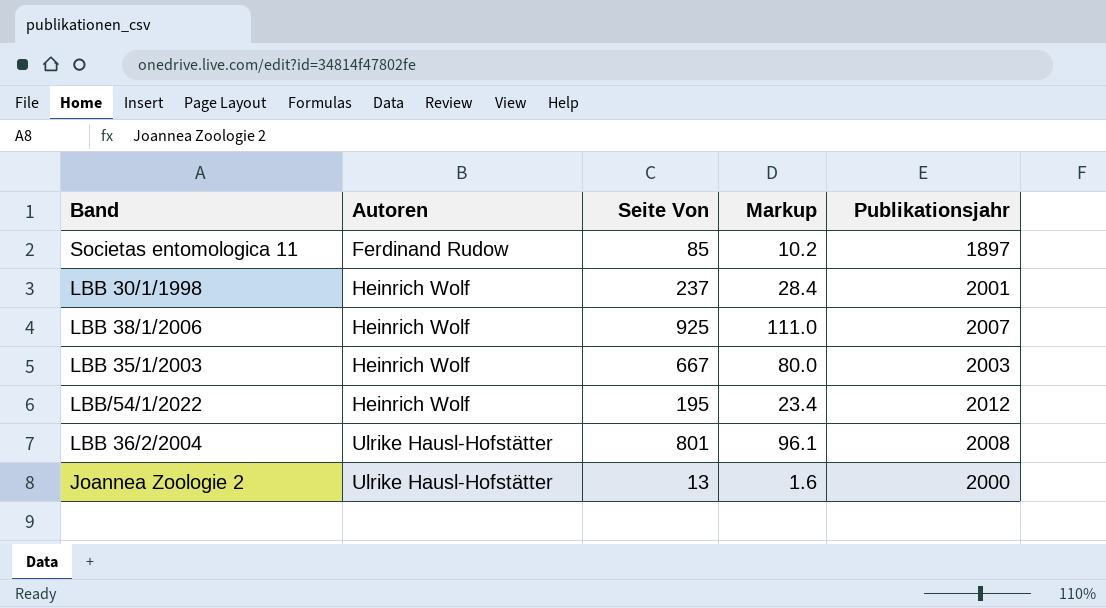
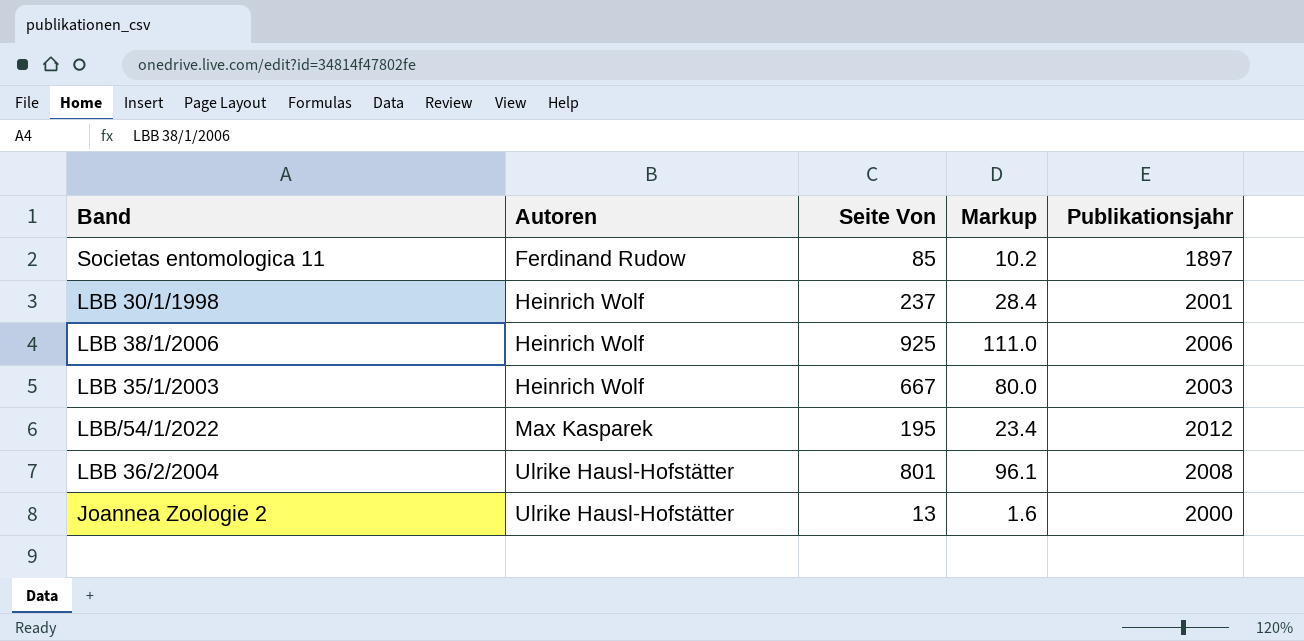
LBB 38/1/2006 | Publikationsjahr: 2007 -> 2006
LBB/54/1/2022 | Autoren: Heinrich Wolf -> Max Kasparek

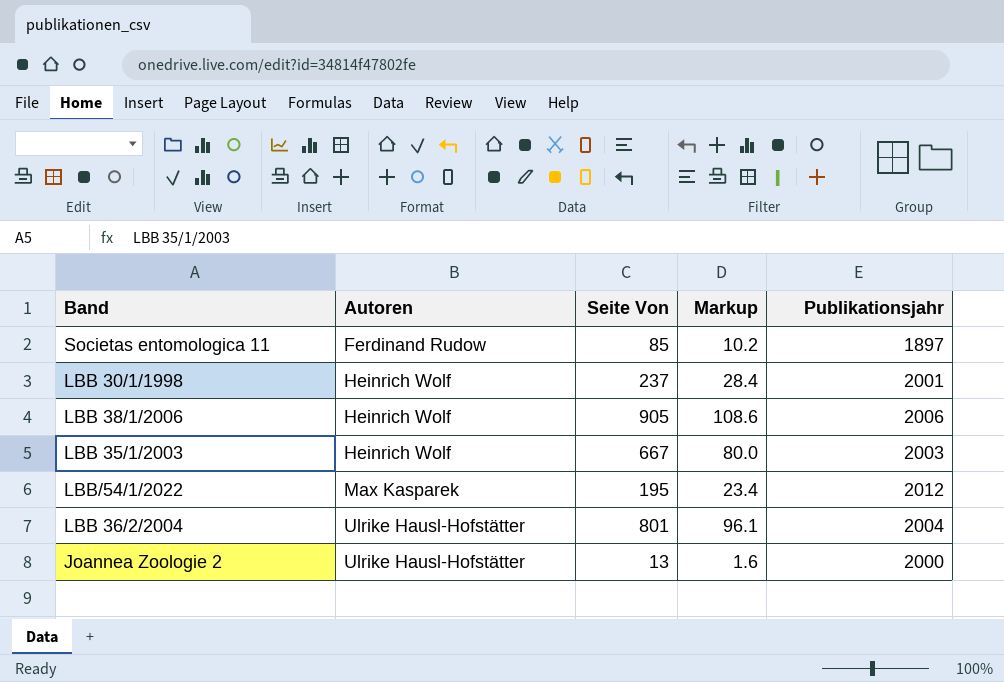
LBB 38/1/2006 | Seite Von: 925 -> 905
LBB 38/1/2006 | Markup: 111.0 -> 108.6
LBB 36/2/2004 | Publikationsjahr: 2008 -> 2004

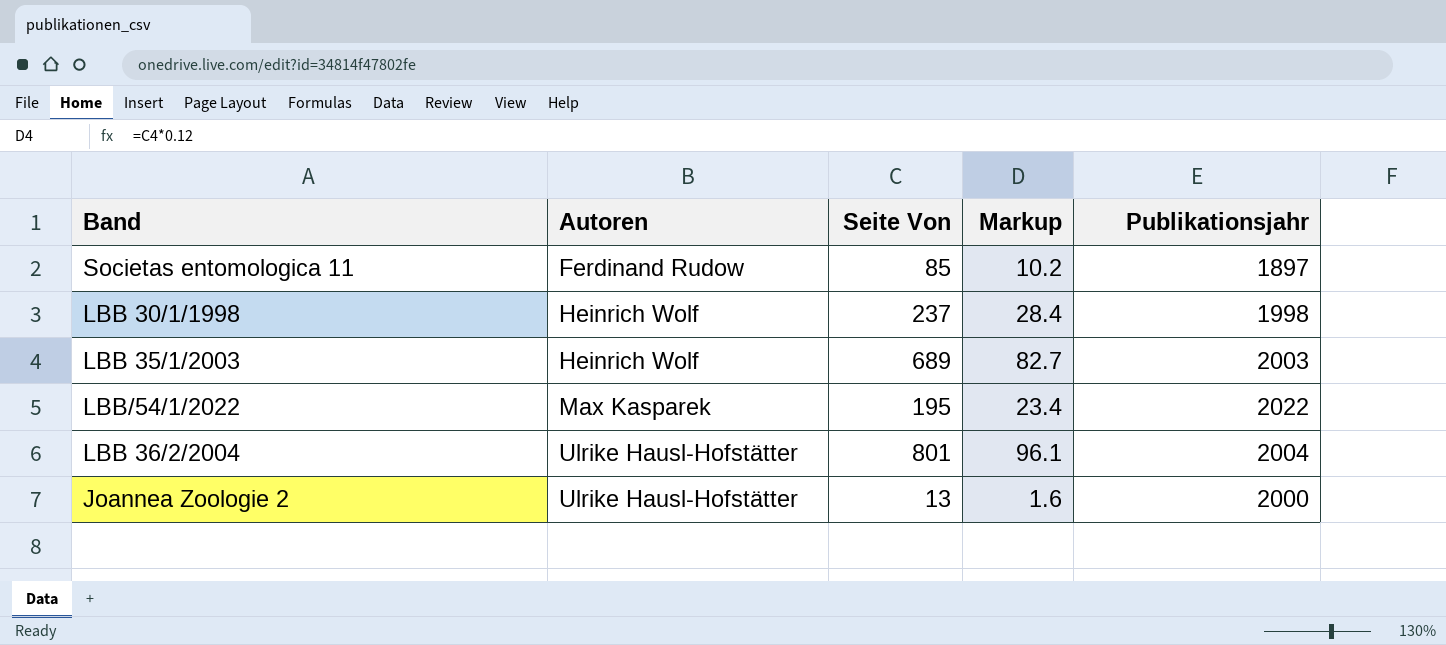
row LBB 38/1/2006: Heinrich Wolf | 905 | 108.6 | 2006 -> none
LBB 30/1/1998 | Publikationsjahr: 2001 -> 1998
LBB 35/1/2003 | Seite Von: 667 -> 689
LBB 35/1/2003 | Markup: 80.0 -> 82.7
LBB/54/1/2022 | Publikationsjahr: 2012 -> 2022

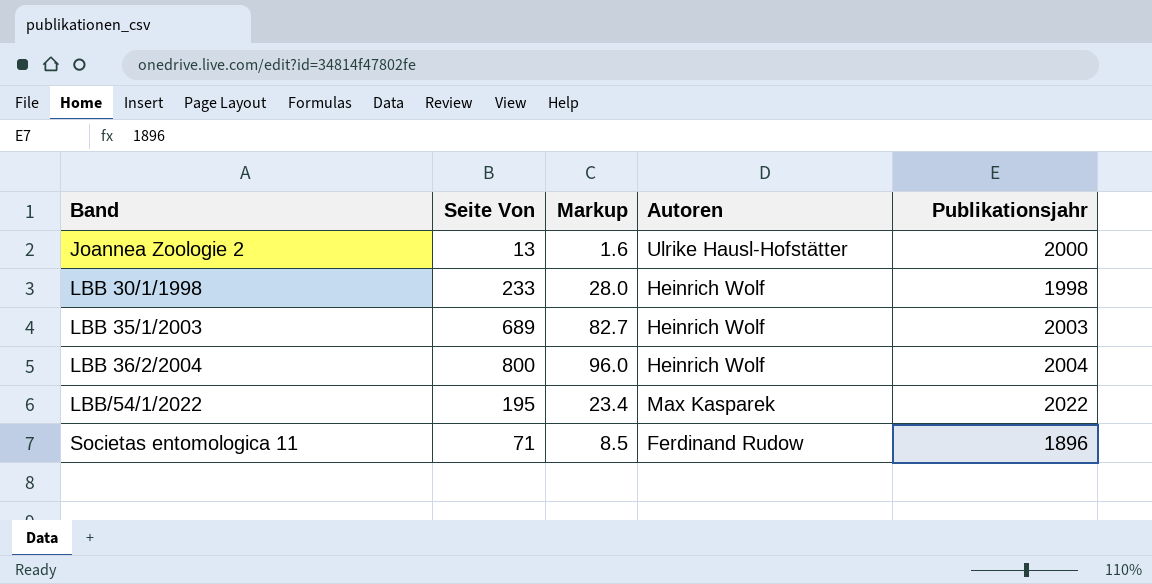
row order: Autoren ascending -> Band ascending
column Autoren | position: 2 -> 4
LBB 30/1/1998 | Seite Von: 237 -> 233
LBB 30/1/1998 | Markup: 28.4 -> 28.0
LBB 36/2/2004 | Seite Von: 801 -> 800
LBB 36/2/2004 | Markup: 96.1 -> 96.0
LBB 36/2/2004 | Autoren: Ulrike Hausl-Hofstätter -> Heinrich Wolf
Societas entomologica 11 | Seite Von: 85 -> 71
Societas entomologica 11 | Markup: 10.2 -> 8.5
Societas entomologica 11 | Publikationsjahr: 1897 -> 1896

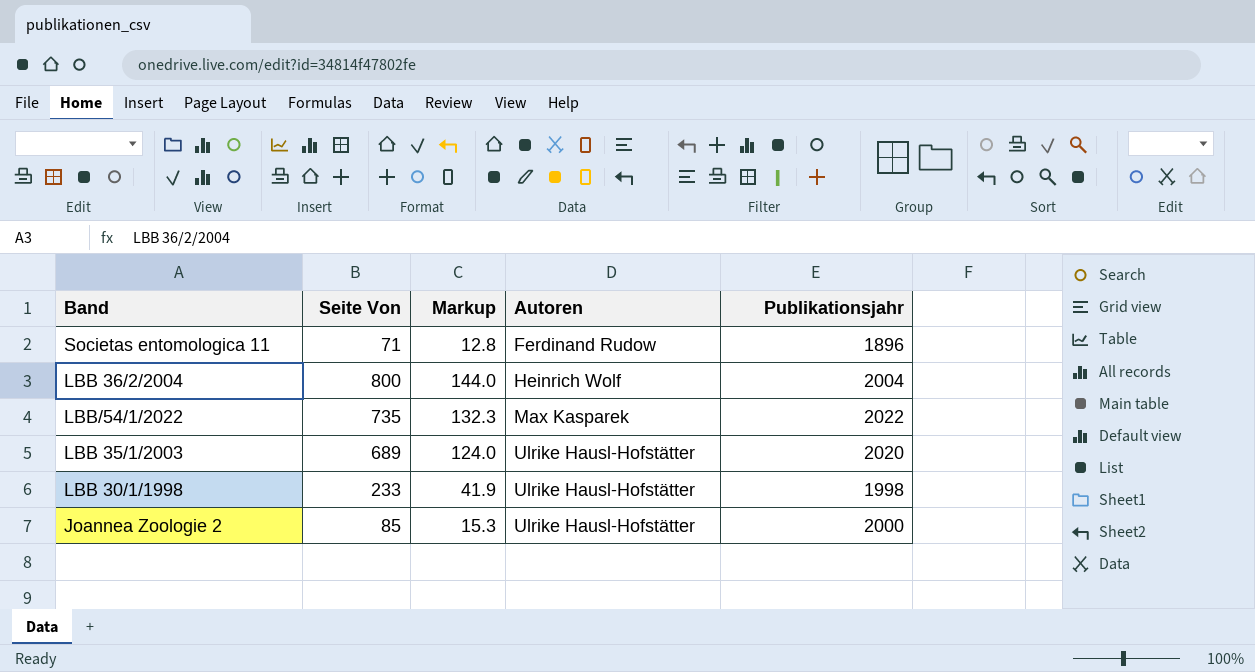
row order: Band ascending -> Autoren ascending
column Markup | formula: [Seite Von] * 0.12 -> [Seite Von] * 0.18
LBB/54/1/2022 | Seite Von: 195 -> 735
LBB 35/1/2003 | Autoren: Heinrich Wolf -> Ulrike Hausl-Hofstätter
LBB 35/1/2003 | Publikationsjahr: 2003 -> 2020
LBB 30/1/1998 | Autoren: Heinrich Wolf -> Ulrike Hausl-Hofstätter
Joannea Zoologie 2 | Seite Von: 13 -> 85

